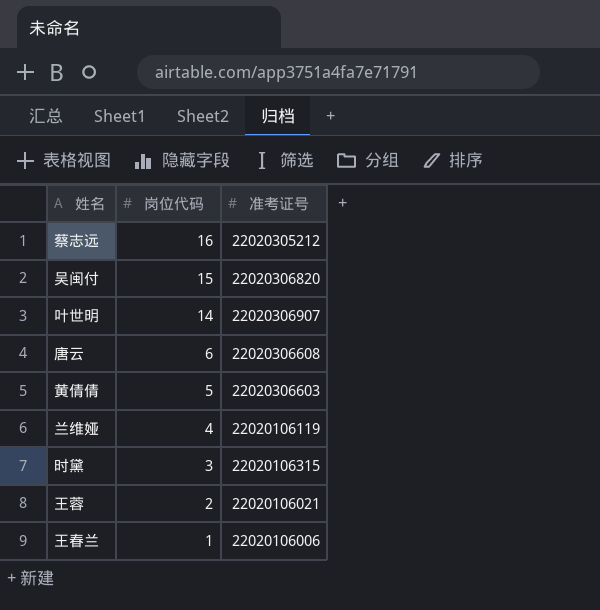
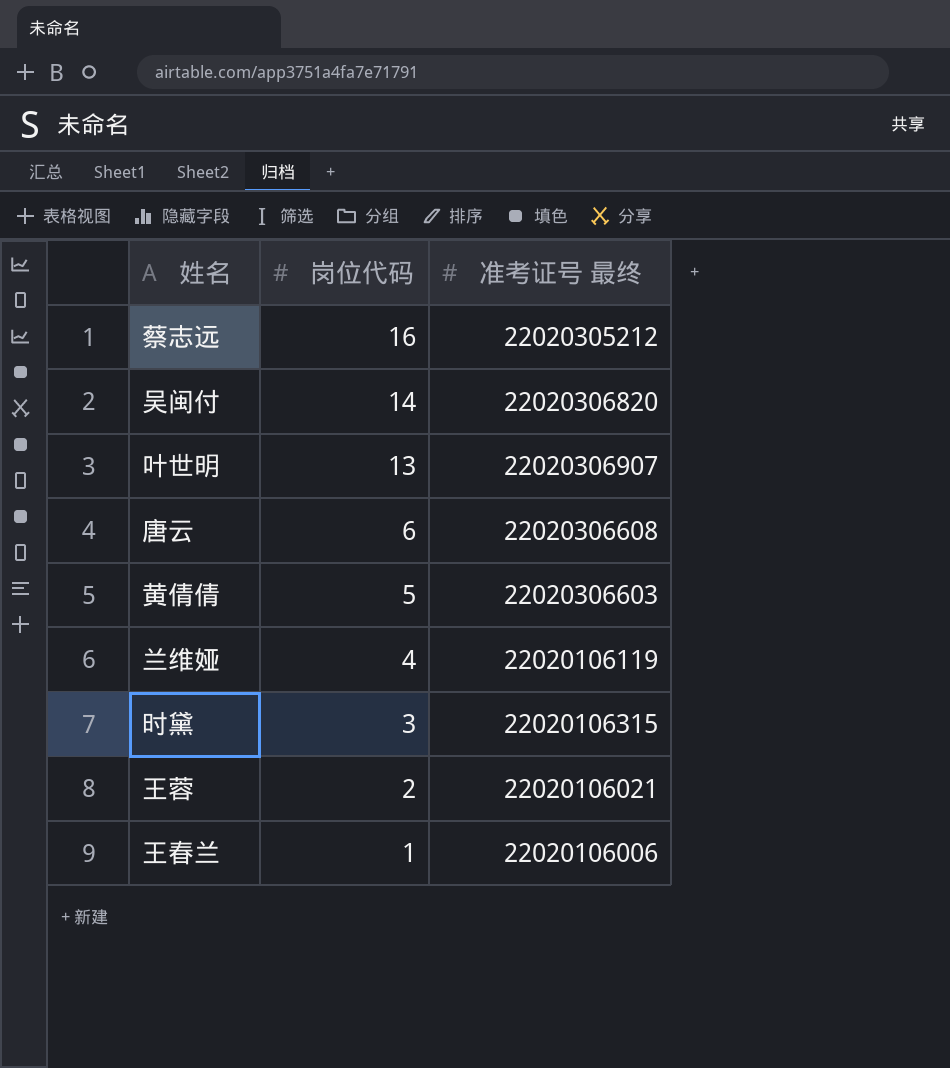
column name: 准考证号 -> 准考证号 最终
吴闽付 | 岗位代码: 15 -> 14
叶世明 | 岗位代码: 14 -> 13

